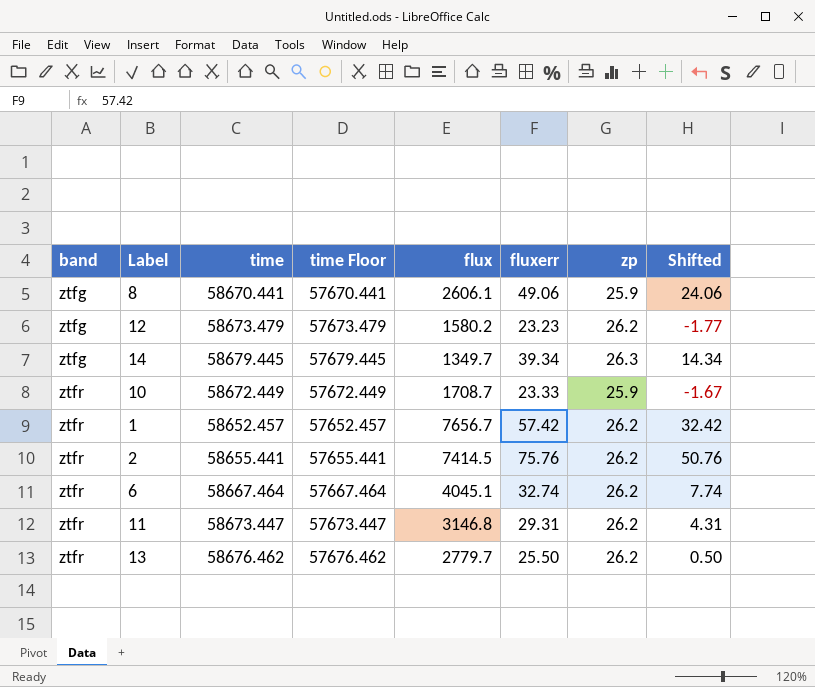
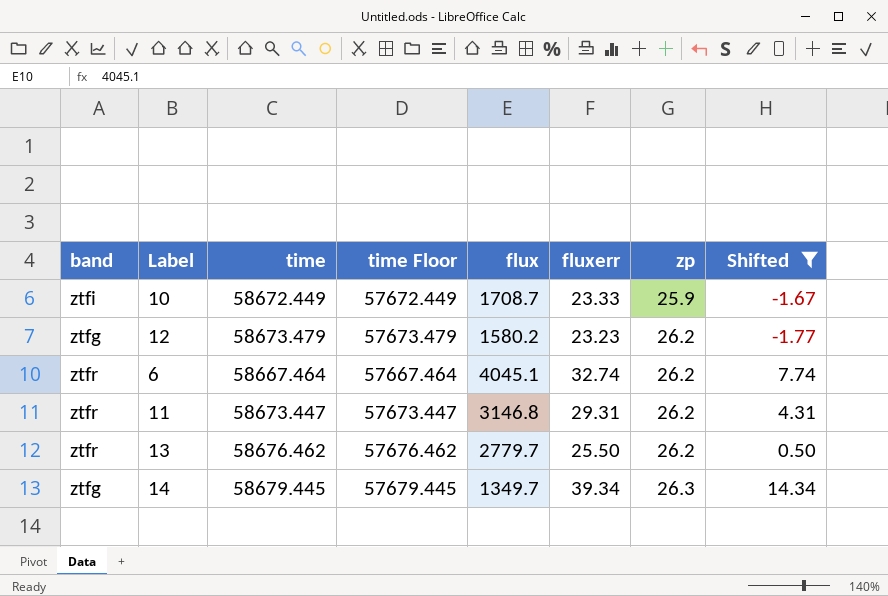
filter: none -> Shifted <= 14.34
row order: band ascending -> zp ascending
10 | band: ztfr -> ztfi

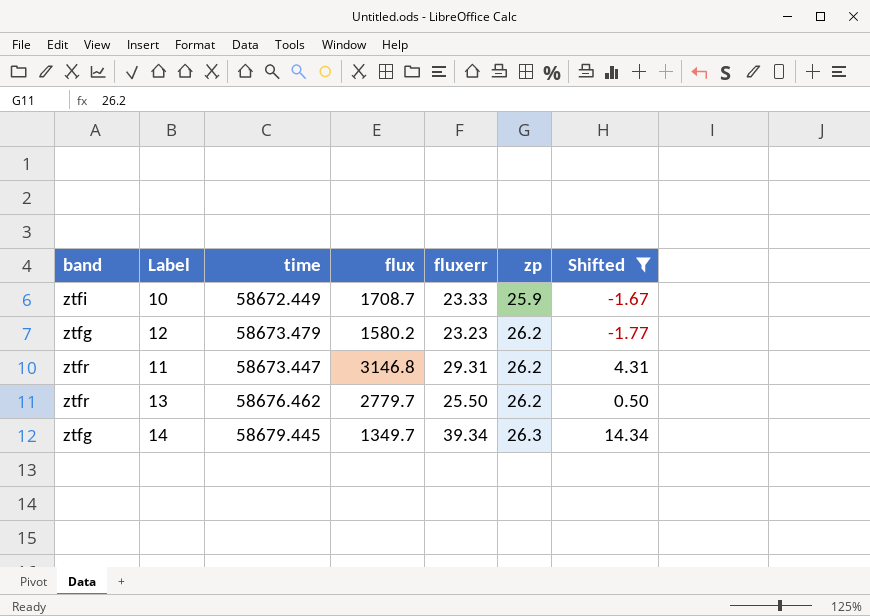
column time Floor | formula: [time] - 1000 -> none
row 6: ztfr | 58667.464 | 57667.464 | 4045.1 | 32.74 | 26.2 | 7.74 -> none

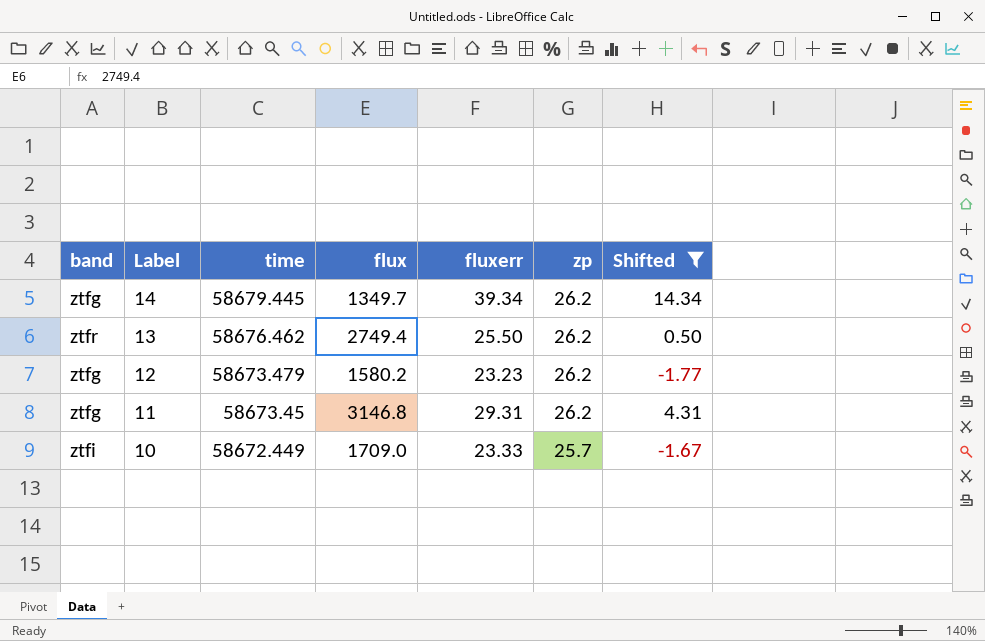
row order: zp ascending -> Label descending
14 | zp: 26.3 -> 26.2
13 | flux: 2779.7 -> 2749.4
11 | band: ztfr -> ztfg
11 | time: 58673.447 -> 58673.45
10 | flux: 1708.7 -> 1709.0
10 | zp: 25.9 -> 25.7

